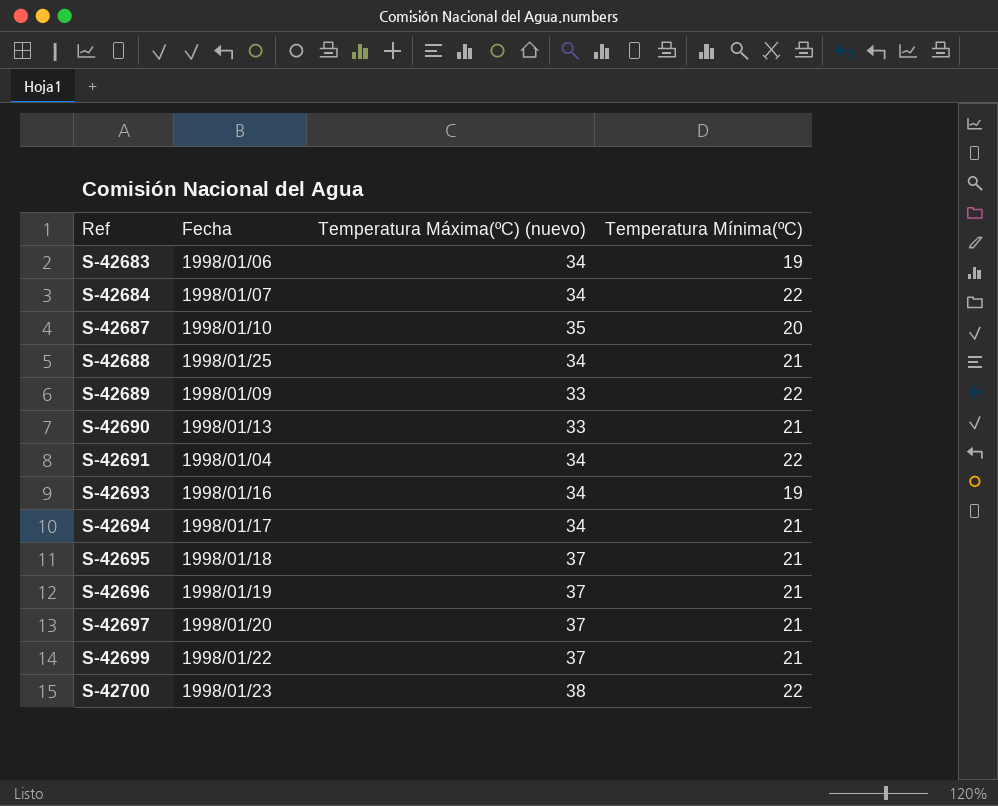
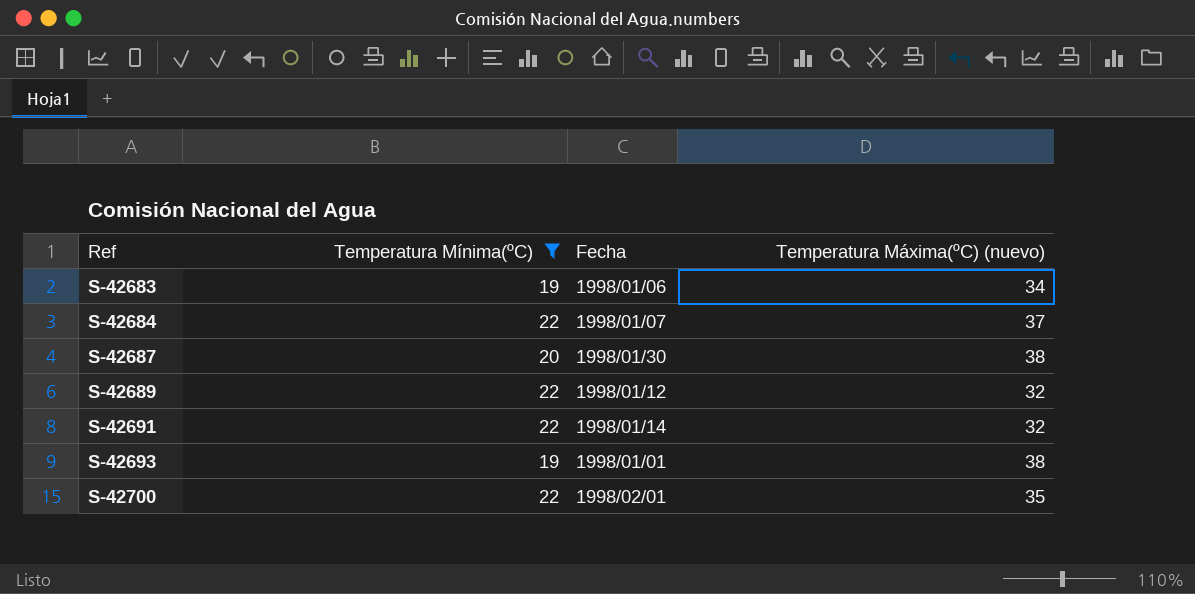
filter: none -> Temperatura Mínima(ºC) != 21
column Temperatura Mínima(ºC) | position: 4 -> 2
S-42684 | Temperatura Máxima(ºC) (nuevo): 34 -> 37
S-42687 | Fecha: 1998/01/10 -> 1998/01/30
S-42687 | Temperatura Máxima(ºC) (nuevo): 35 -> 38
S-42689 | Fecha: 1998/01/09 -> 1998/01/12
S-42689 | Temperatura Máxima(ºC) (nuevo): 33 -> 32
S-42691 | Fecha: 1998/01/04 -> 1998/01/14
S-42691 | Temperatura Máxima(ºC) (nuevo): 34 -> 32
S-42693 | Fecha: 1998/01/16 -> 1998/01/01
S-42693 | Temperatura Máxima(ºC) (nuevo): 34 -> 38
S-42700 | Fecha: 1998/01/23 -> 1998/02/01
S-42700 | Temperatura Máxima(ºC) (nuevo): 38 -> 35

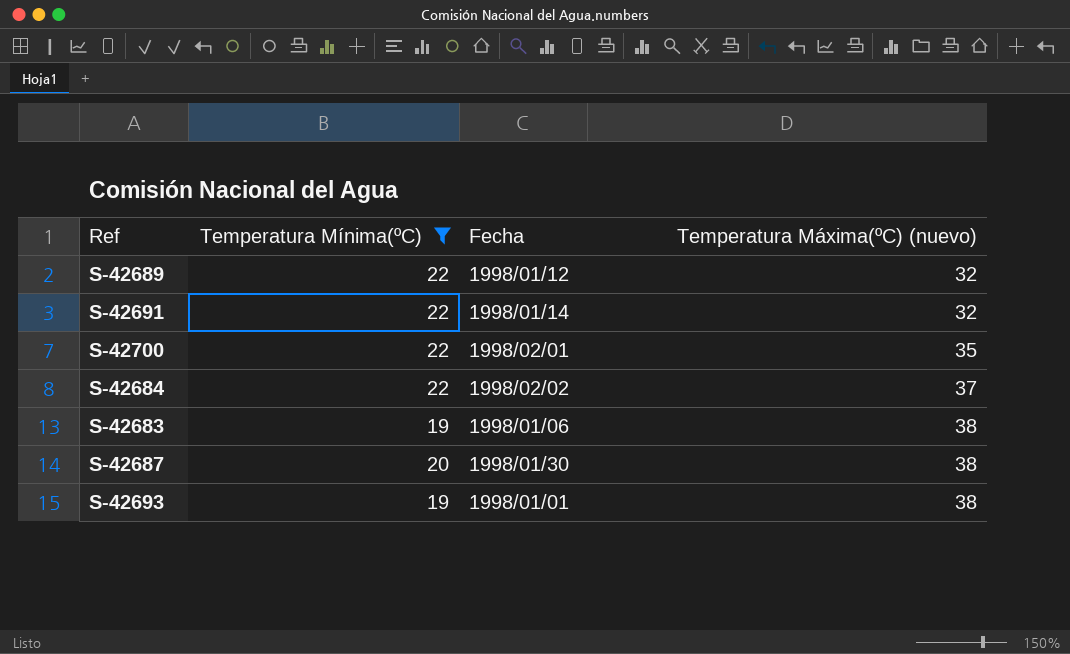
row order: Ref ascending -> Temperatura Máxima(ºC) (nuevo) ascending
S-42684 | Fecha: 1998/01/07 -> 1998/02/02
S-42683 | Temperatura Máxima(ºC) (nuevo): 34 -> 38

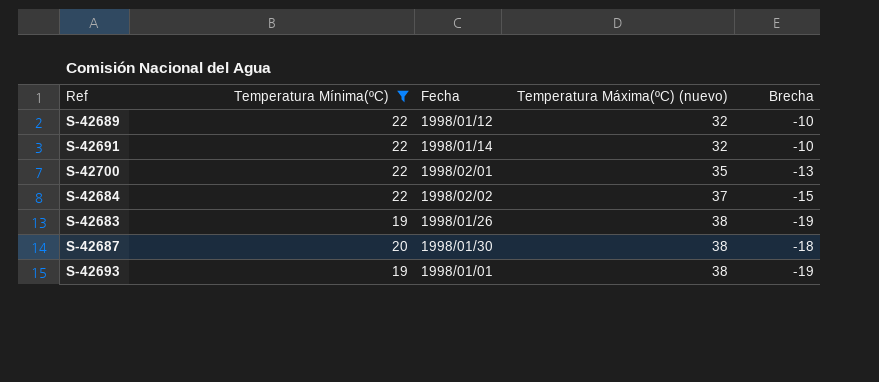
column Brecha | formula: none -> [Temperatura Mínima(ºC)] - [Temperatura Máxima(ºC) (nuevo)]
S-42683 | Fecha: 1998/01/06 -> 1998/01/26

